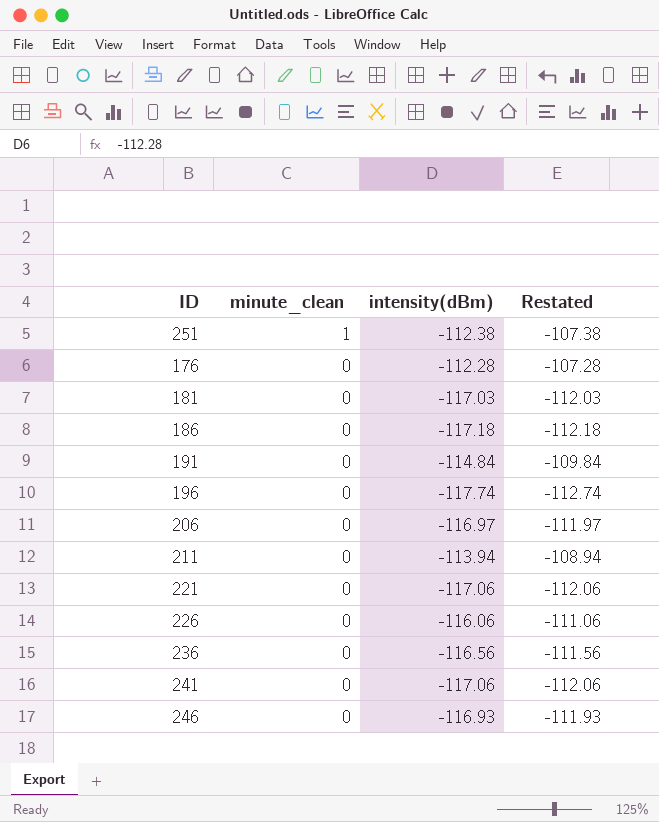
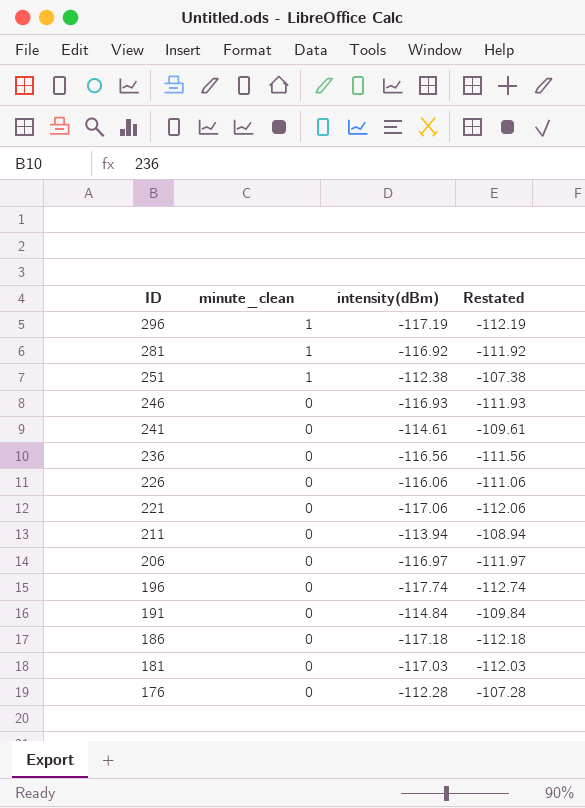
row order: minute_clean descending -> ID descending
row 296: none -> 1 | -117.19 | -112.19
row 281: none -> 1 | -116.92 | -111.92
241 | intensity(dBm): -117.06 -> -114.61
241 | Restated: -112.06 -> -109.61

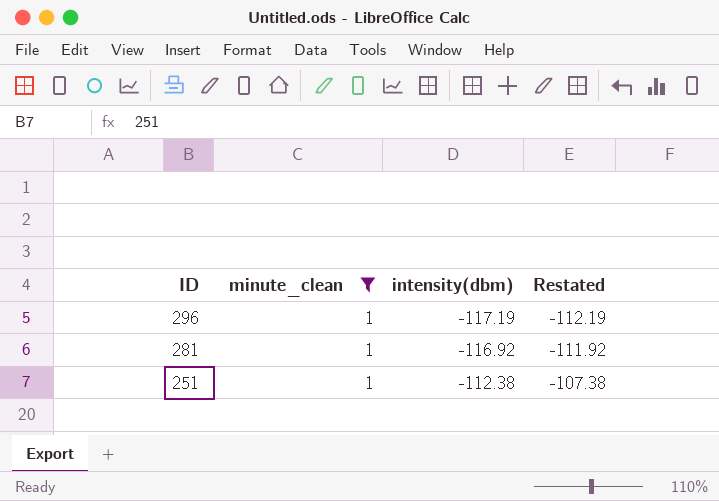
filter: none -> minute_clean = 1
column name: intensity(dBm) -> intensity(dbm)

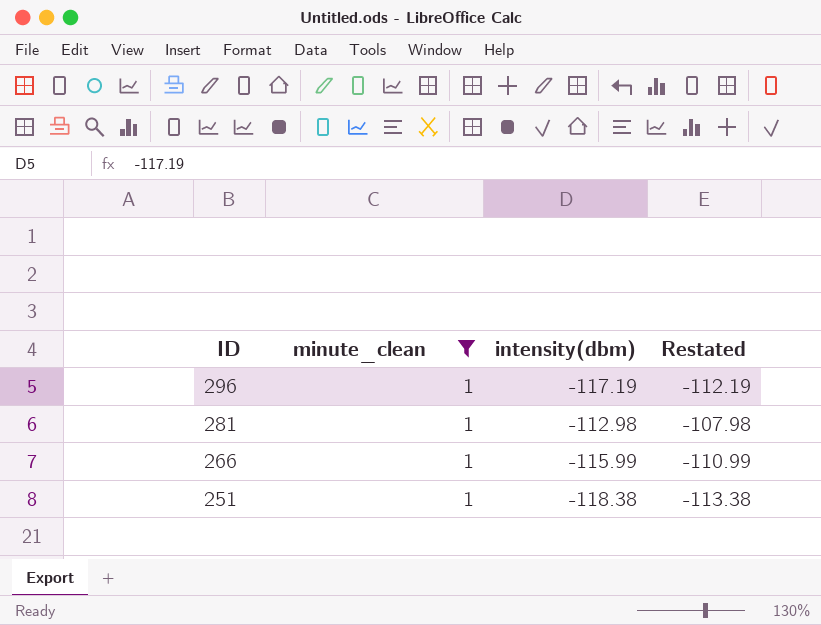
281 | intensity(dbm): -116.92 -> -112.98
281 | Restated: -111.92 -> -107.98
row 266: none -> 1 | -115.99 | -110.99
251 | intensity(dbm): -112.38 -> -118.38
251 | Restated: -107.38 -> -113.38

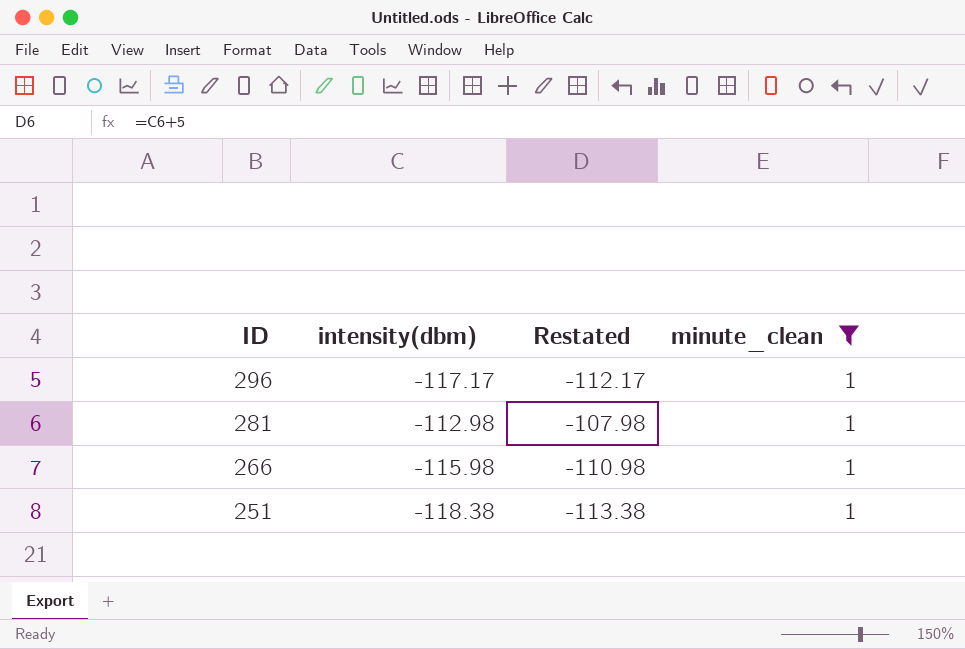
column minute_clean | position: 2 -> 4
296 | intensity(dbm): -117.19 -> -117.17
296 | Restated: -112.19 -> -112.17
266 | intensity(dbm): -115.99 -> -115.98
266 | Restated: -110.99 -> -110.98

